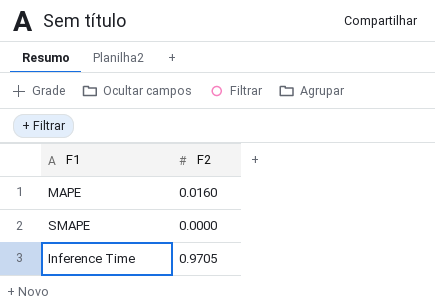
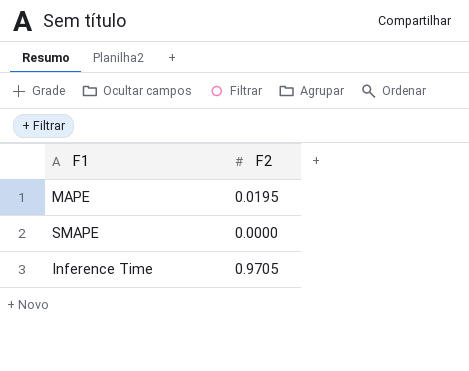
MAPE | F2: 0.0160 -> 0.0195

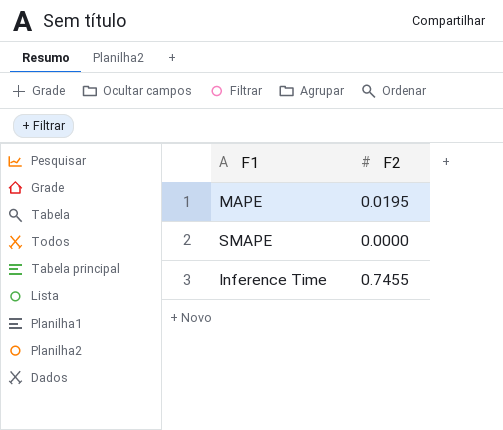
Inference Time | F2: 0.9705 -> 0.7455

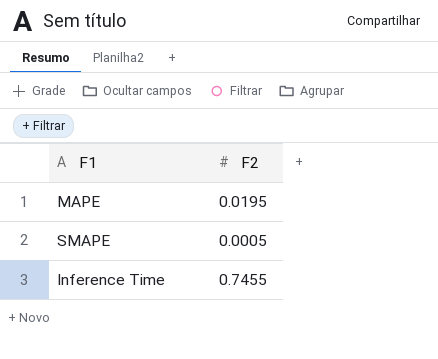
SMAPE | F2: 0.0000 -> 0.0005

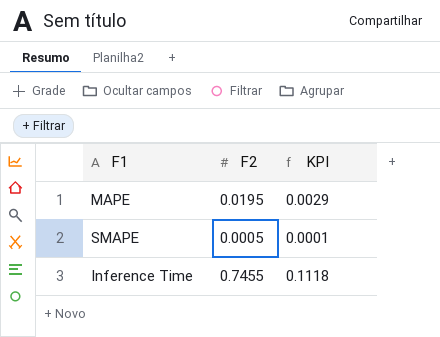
column KPI | formula: none -> [F2] * 0.15

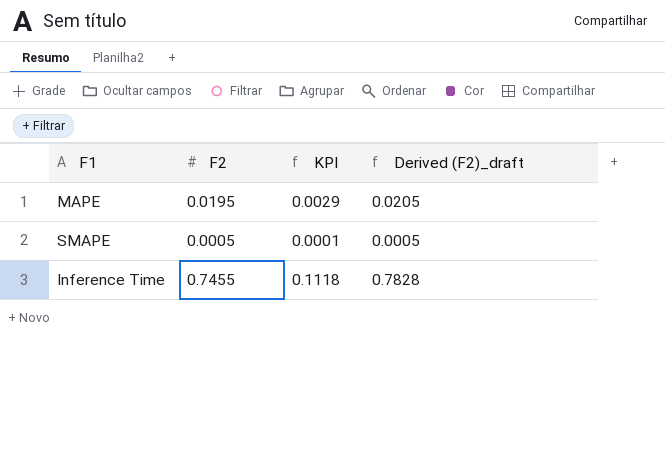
column Derived (F2)_draft | formula: none -> [F2] * 1.05

